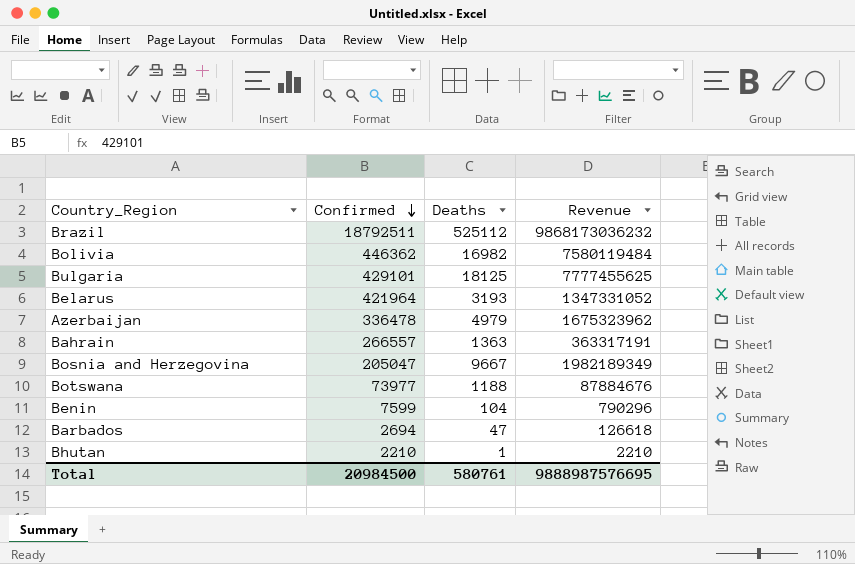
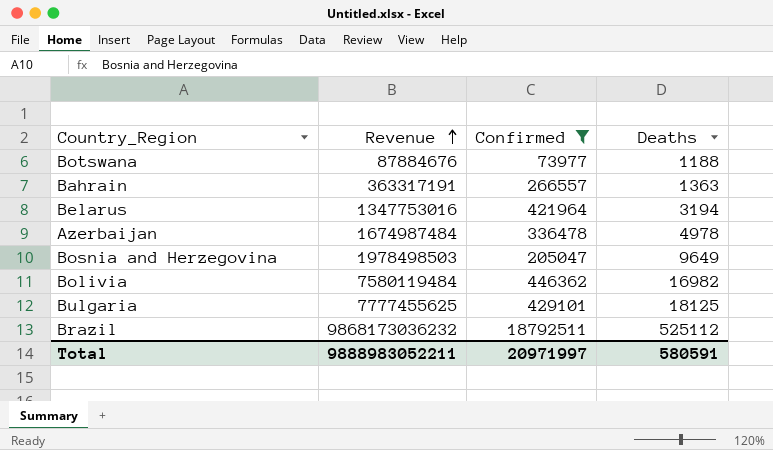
filter: none -> Confirmed >= 73977
row order: Confirmed descending -> Revenue ascending
column Revenue | position: 4 -> 2
Belarus | Revenue: 1347331052 -> 1347753016
Belarus | Deaths: 3193 -> 3194
Azerbaijan | Revenue: 1675323962 -> 1674987484
Azerbaijan | Deaths: 4979 -> 4978
Bosnia and Herzegovina | Revenue: 1982189349 -> 1978498503
Bosnia and Herzegovina | Deaths: 9667 -> 9649
Total | Revenue: 9888987576695 -> 9888983052211
Total | Confirmed: 20984500 -> 20971997
Total | Deaths: 580761 -> 580591

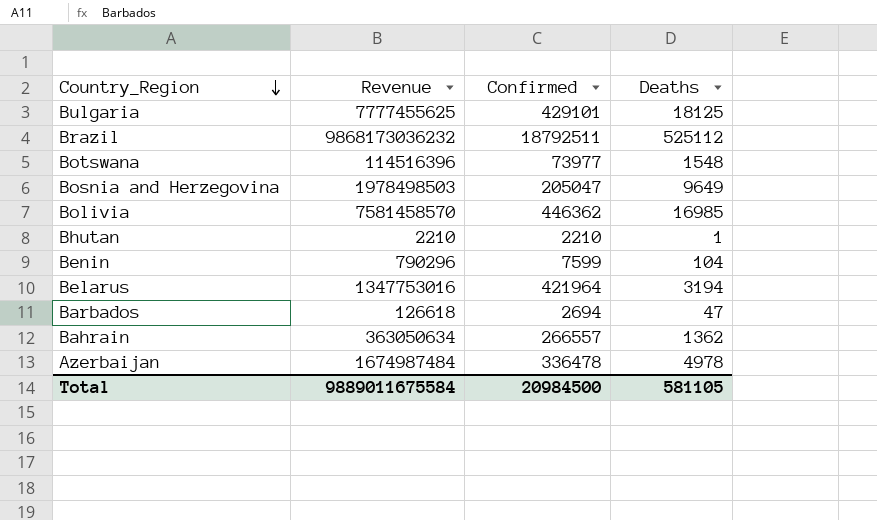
filter: Confirmed >= 73977 -> none
row order: Revenue ascending -> Country_Region descending
Botswana | Revenue: 87884676 -> 114516396
Botswana | Deaths: 1188 -> 1548
Bolivia | Revenue: 7580119484 -> 7581458570
Bolivia | Deaths: 16982 -> 16985
Bahrain | Revenue: 363317191 -> 363050634
Bahrain | Deaths: 1363 -> 1362
Total | Revenue: 9888983052211 -> 9889011675584
Total | Confirmed: 20971997 -> 20984500
Total | Deaths: 580591 -> 581105

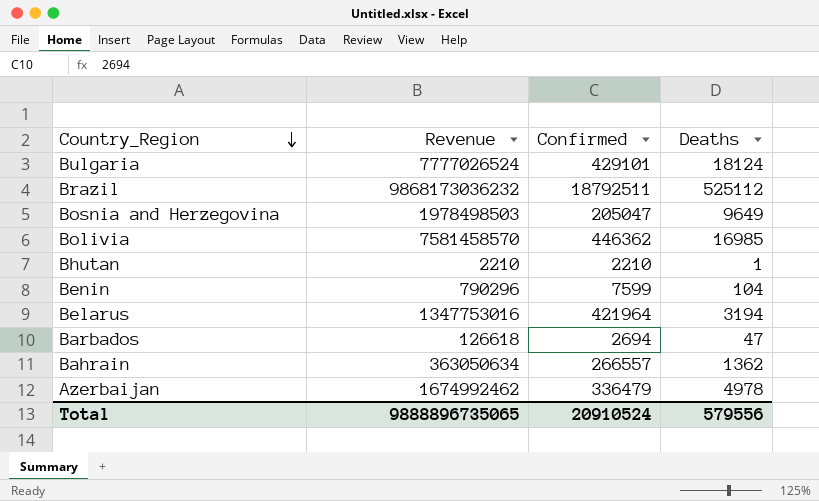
row Botswana: 114516396 | 73977 | 1548 -> none
Bulgaria | Revenue: 7777455625 -> 7777026524
Bulgaria | Deaths: 18125 -> 18124
Azerbaijan | Revenue: 1674987484 -> 1674992462
Azerbaijan | Confirmed: 336478 -> 336479
Total | Revenue: 9889011675584 -> 9888896735065
Total | Confirmed: 20984500 -> 20910524
Total | Deaths: 581105 -> 579556

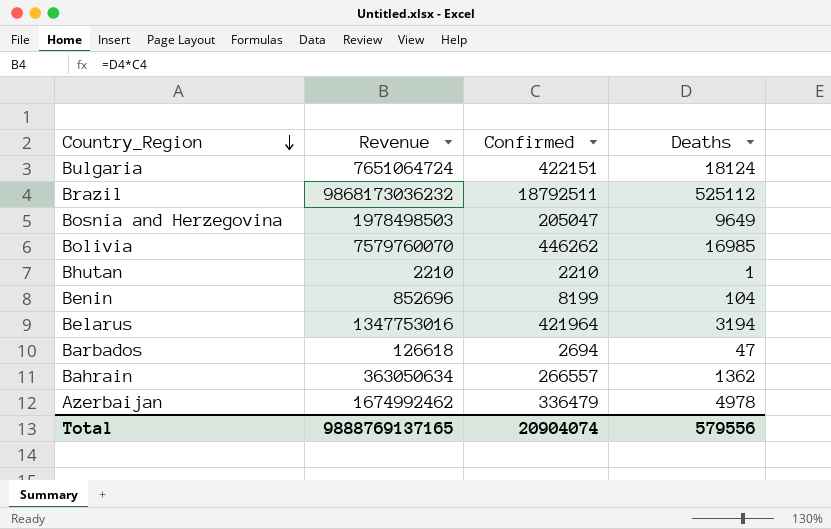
Bulgaria | Revenue: 7777026524 -> 7651064724
Bulgaria | Confirmed: 429101 -> 422151
Bolivia | Revenue: 7581458570 -> 7579760070
Bolivia | Confirmed: 446362 -> 446262
Benin | Revenue: 790296 -> 852696
Benin | Confirmed: 7599 -> 8199
Total | Revenue: 9888896735065 -> 9888769137165
Total | Confirmed: 20910524 -> 20904074

